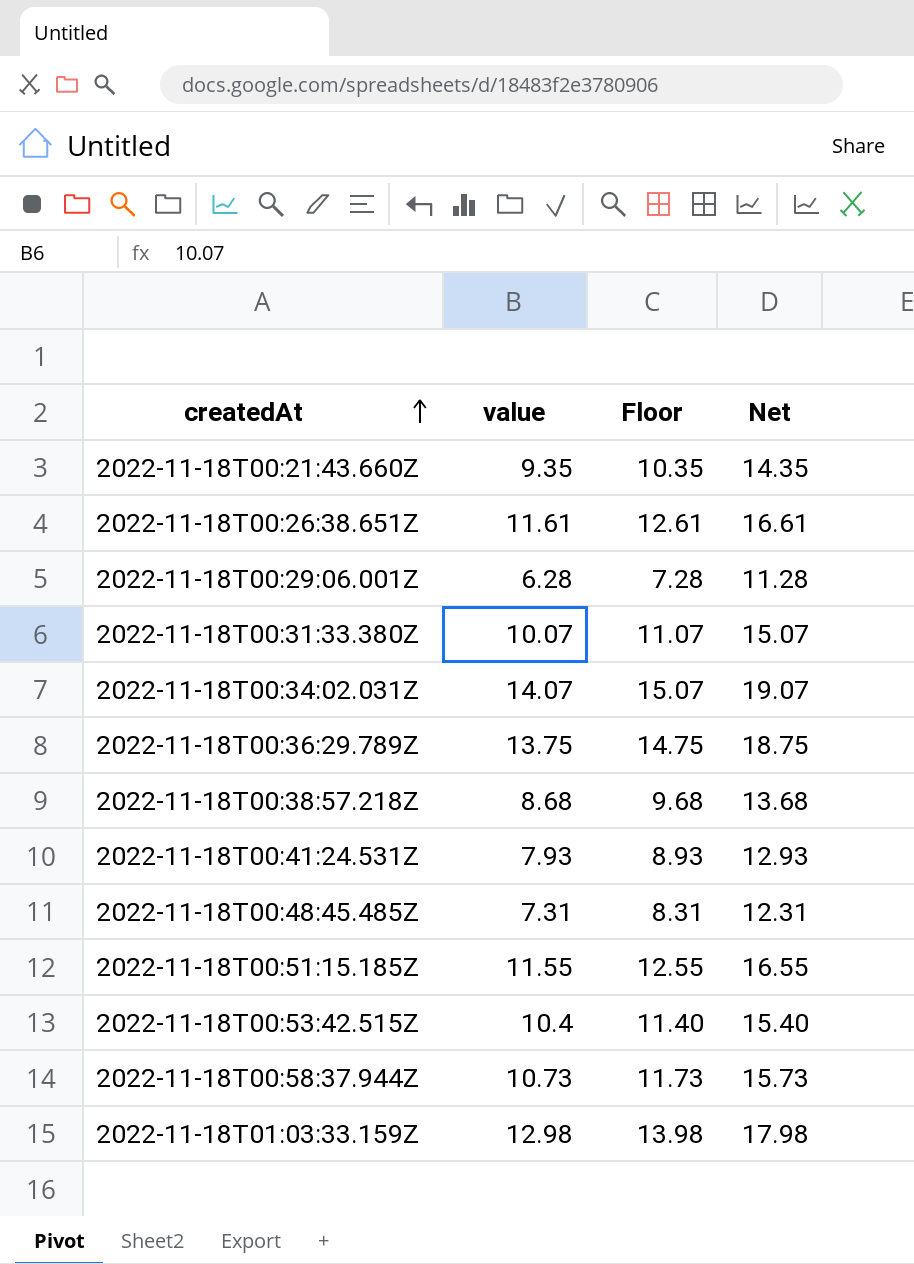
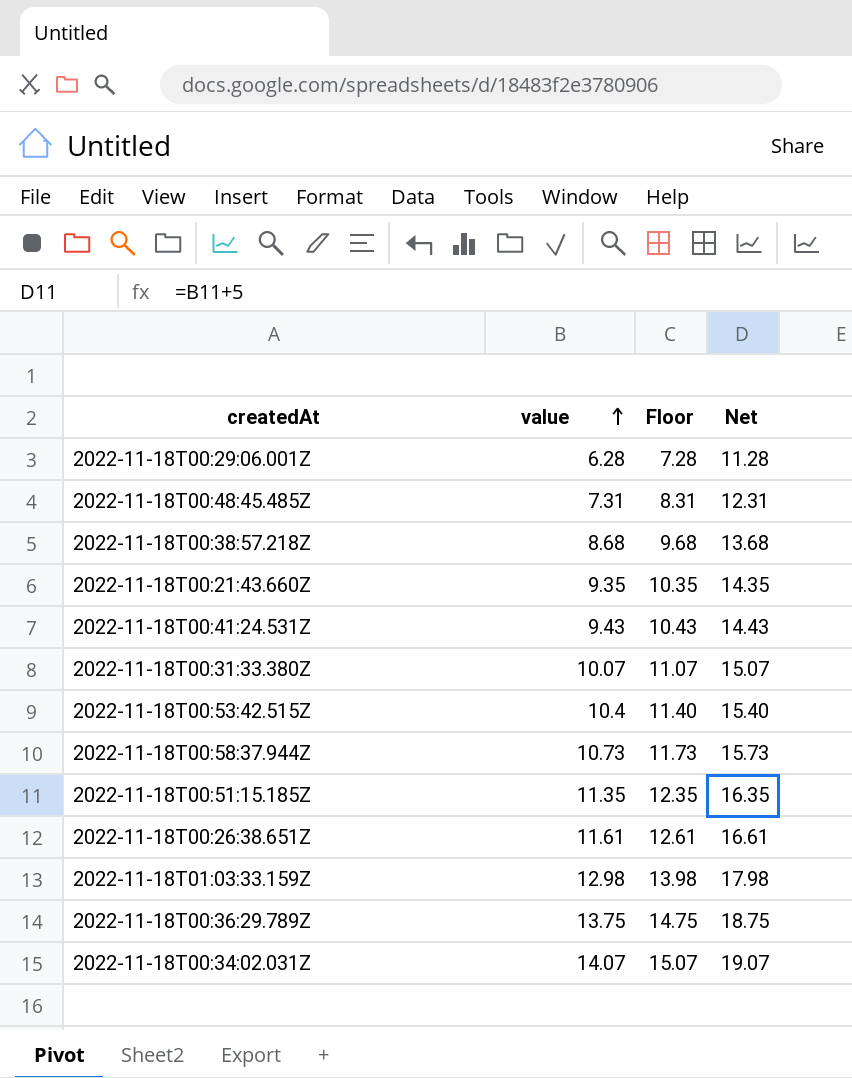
row order: createdAt ascending -> value ascending
2022-11-18T00:41:24.531Z | value: 7.93 -> 9.43
2022-11-18T00:41:24.531Z | Floor: 8.93 -> 10.43
2022-11-18T00:41:24.531Z | Net: 12.93 -> 14.43
2022-11-18T00:51:15.185Z | value: 11.55 -> 11.35
2022-11-18T00:51:15.185Z | Floor: 12.55 -> 12.35
2022-11-18T00:51:15.185Z | Net: 16.55 -> 16.35

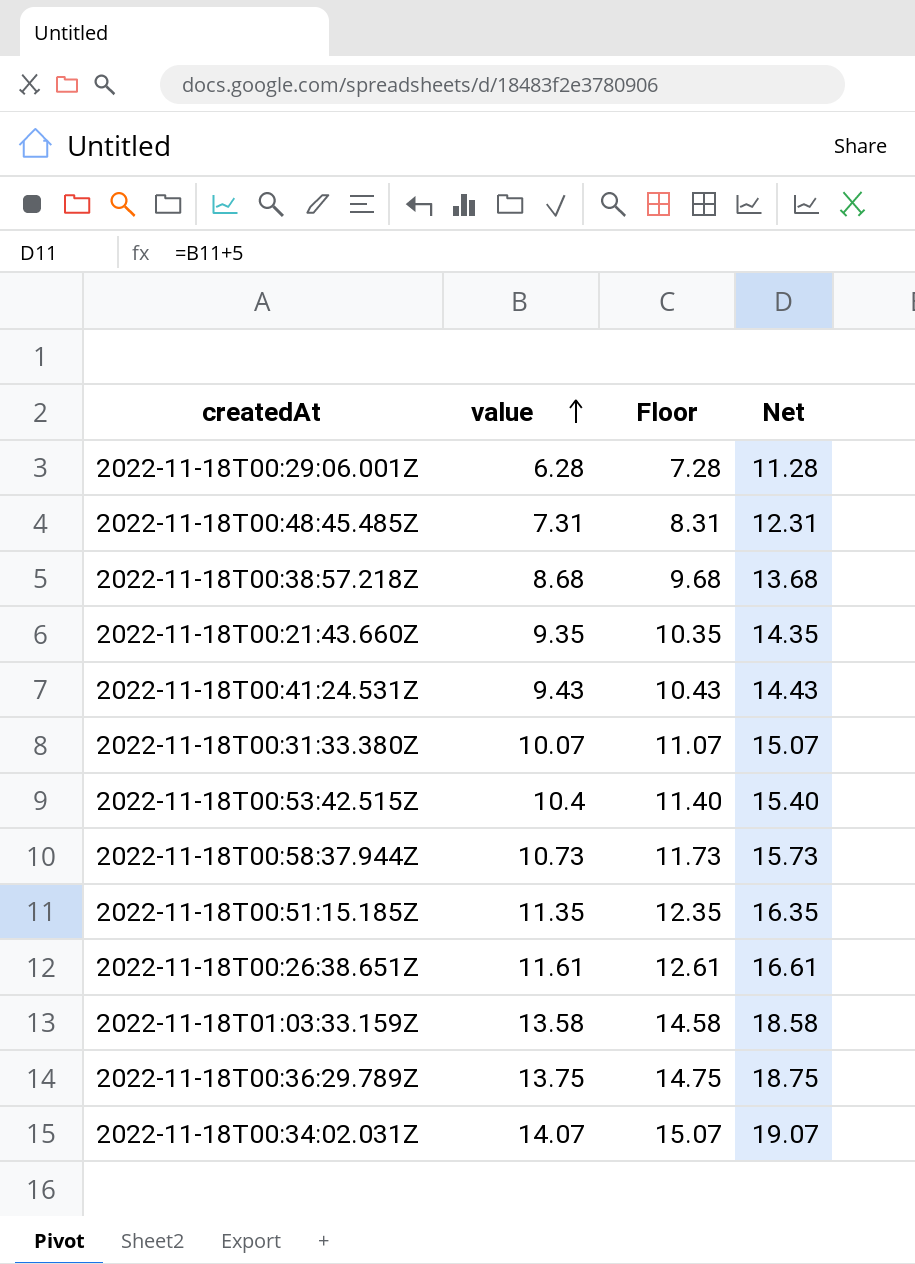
2022-11-18T01:03:33.159Z | value: 12.98 -> 13.58
2022-11-18T01:03:33.159Z | Floor: 13.98 -> 14.58
2022-11-18T01:03:33.159Z | Net: 17.98 -> 18.58

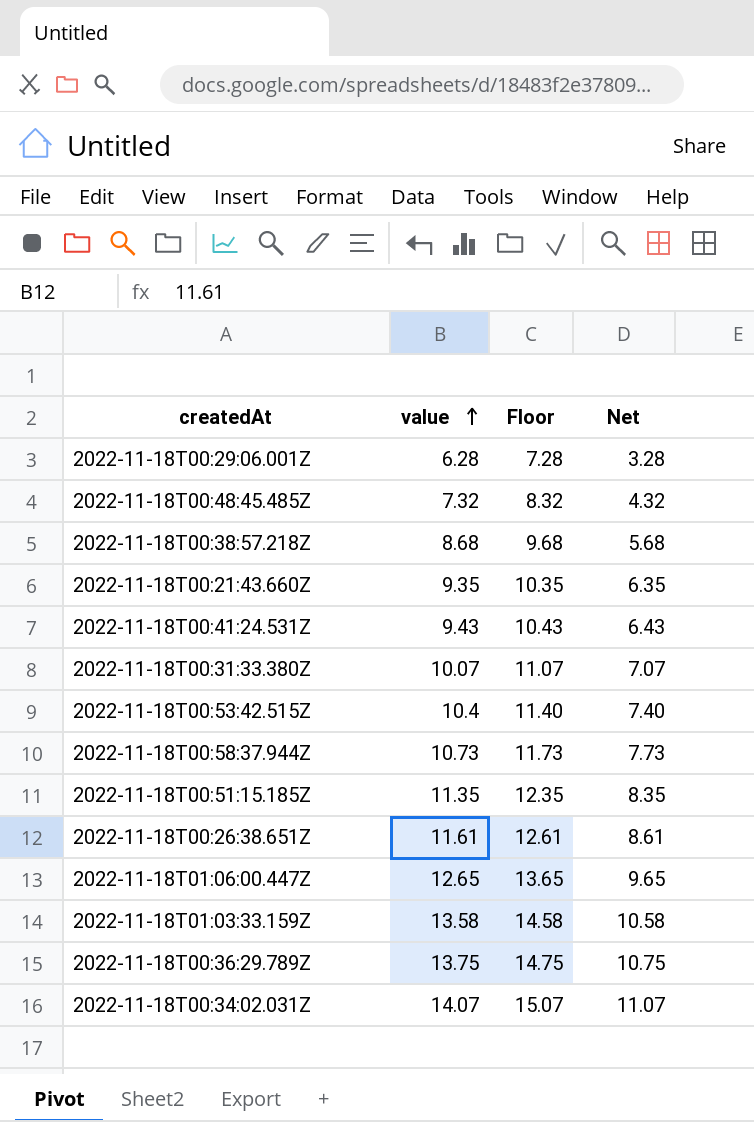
column Net | formula: [value] + 5 -> [value] - 3
2022-11-18T00:48:45.485Z | value: 7.31 -> 7.32
2022-11-18T00:48:45.485Z | Floor: 8.31 -> 8.32
row 2022-11-18T01:06:00.447Z: none -> 12.65 | 13.65 | 9.65

